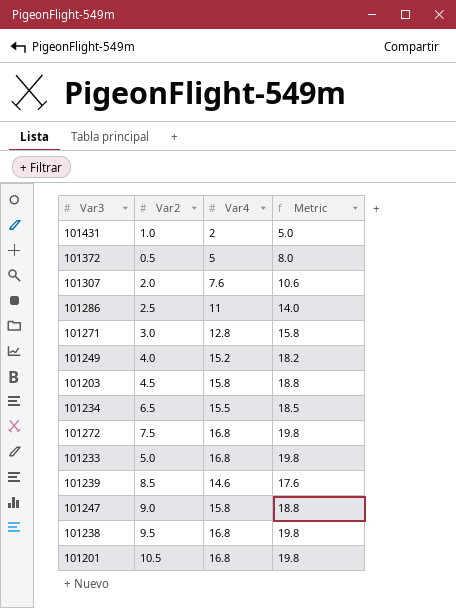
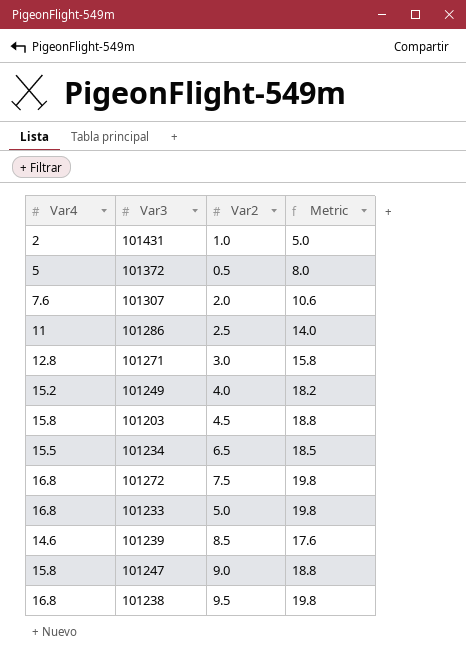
column Var4 | position: 3 -> 1
row 101201: 10.5 | 16.8 | 19.8 -> none

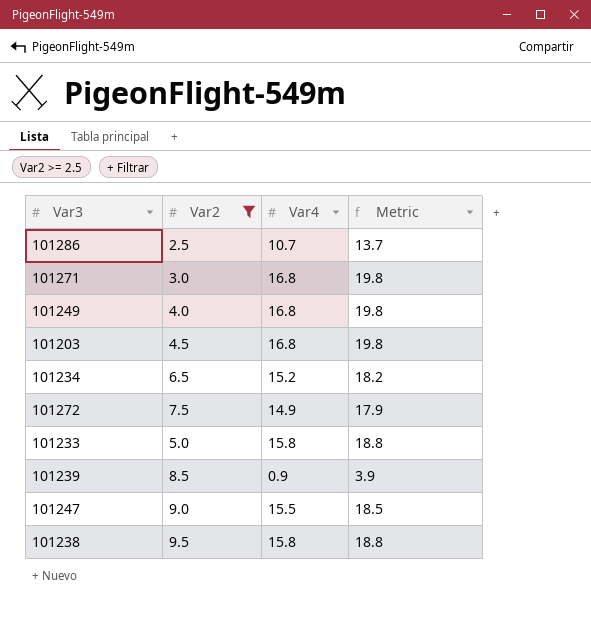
filter: none -> Var2 >= 2.5
column Var4 | position: 1 -> 3
101286 | Var4: 11 -> 10.7
101286 | Metric: 14.0 -> 13.7
101271 | Var4: 12.8 -> 16.8
101271 | Metric: 15.8 -> 19.8
101249 | Var4: 15.2 -> 16.8
101249 | Metric: 18.2 -> 19.8
101203 | Var4: 15.8 -> 16.8
101203 | Metric: 18.8 -> 19.8
101234 | Var4: 15.5 -> 15.2
101234 | Metric: 18.5 -> 18.2
101272 | Var4: 16.8 -> 14.9
101272 | Metric: 19.8 -> 17.9
101233 | Var4: 16.8 -> 15.8
101233 | Metric: 19.8 -> 18.8
101239 | Var4: 14.6 -> 0.9
101239 | Metric: 17.6 -> 3.9
101247 | Var4: 15.8 -> 15.5
101247 | Metric: 18.8 -> 18.5
101238 | Var4: 16.8 -> 15.8
101238 | Metric: 19.8 -> 18.8

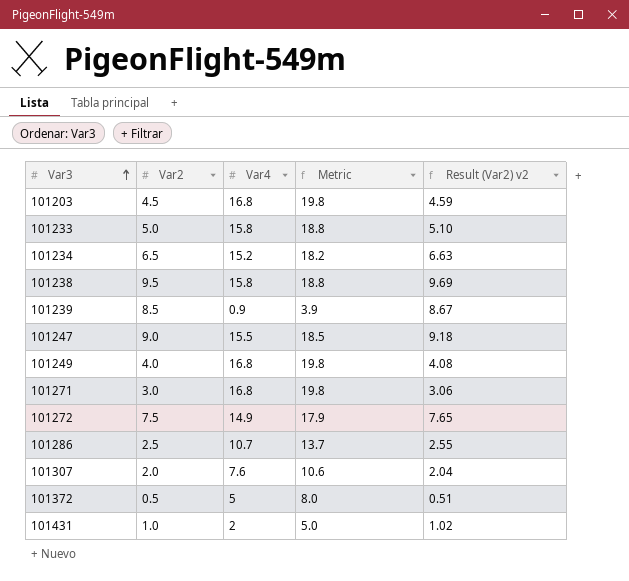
filter: Var2 >= 2.5 -> none
row order: none -> Var3 ascending
column Result (Var2) v2 | formula: none -> [Var2] * 1.02

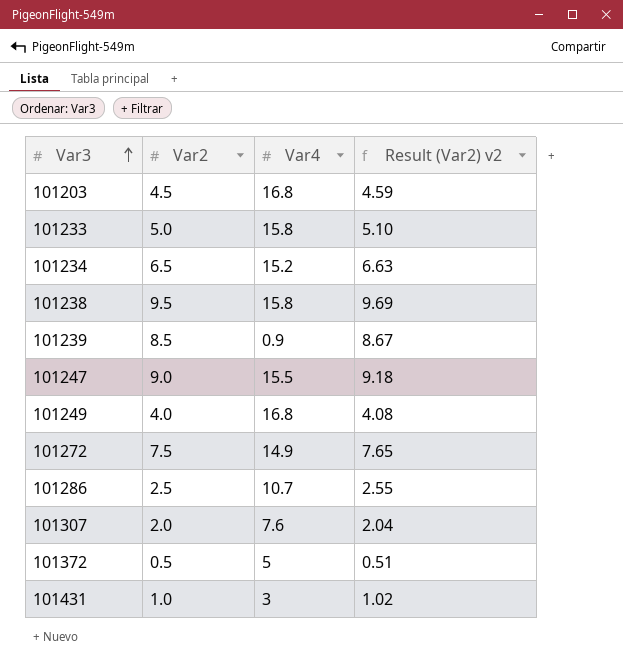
column Metric | formula: [Var4] + 3 -> none
row 101271: 3.0 | 16.8 | 19.8 | 3.06 -> none
101431 | Var4: 2 -> 3

